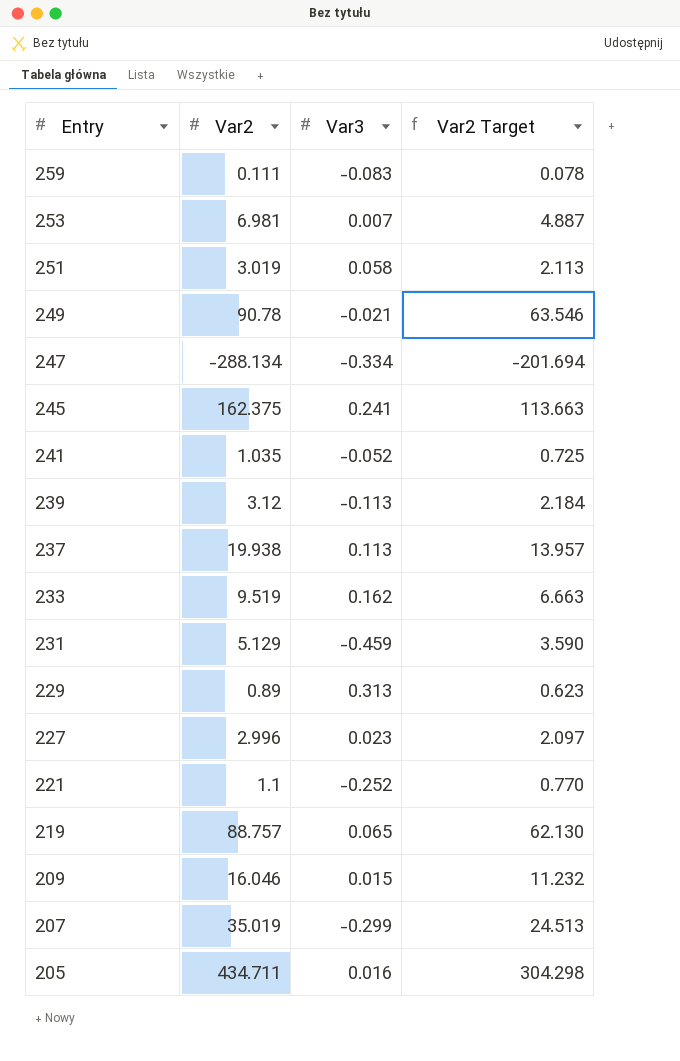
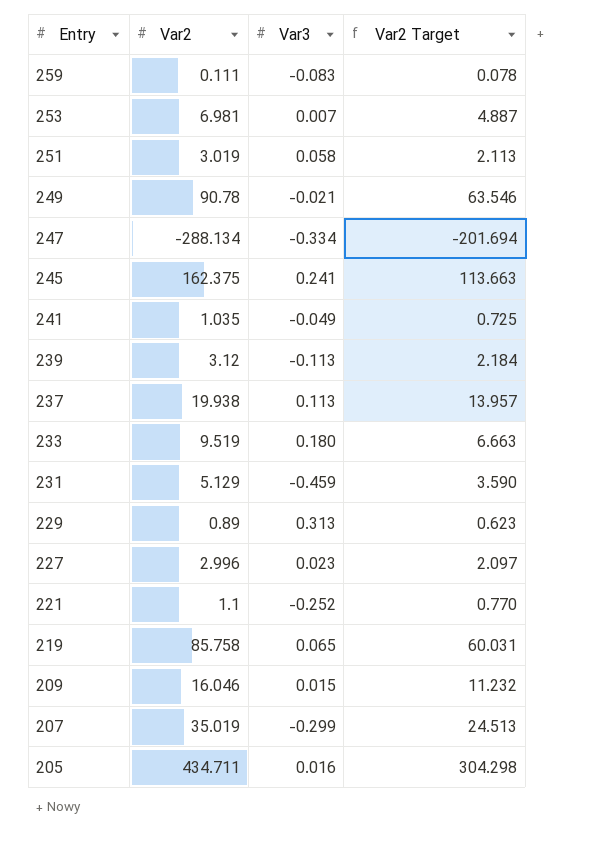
241 | Var3: -0.052 -> -0.049
233 | Var3: 0.162 -> 0.180
219 | Var2: 88.757 -> 85.758
219 | Var2 Target: 62.130 -> 60.031

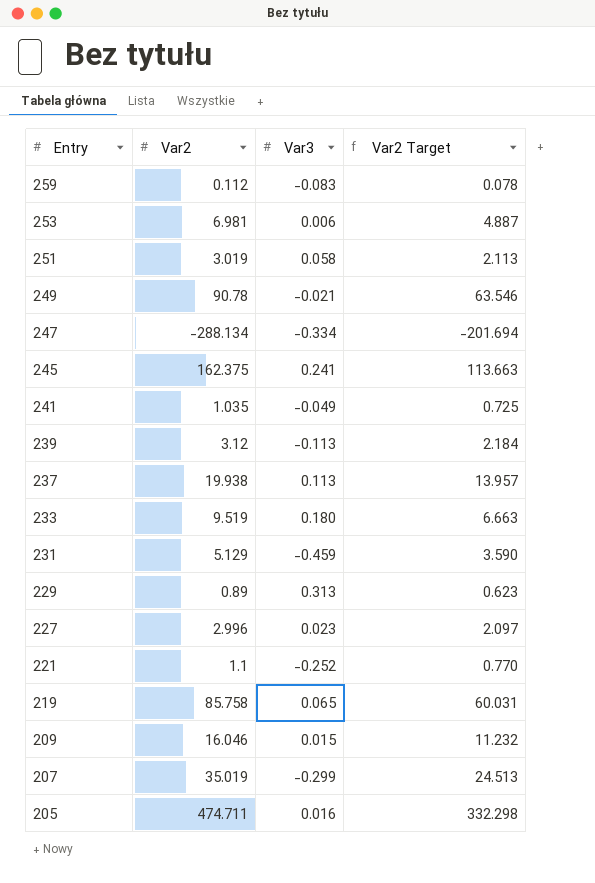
259 | Var2: 0.111 -> 0.112
253 | Var3: 0.007 -> 0.006
205 | Var2: 434.711 -> 474.711
205 | Var2 Target: 304.298 -> 332.298

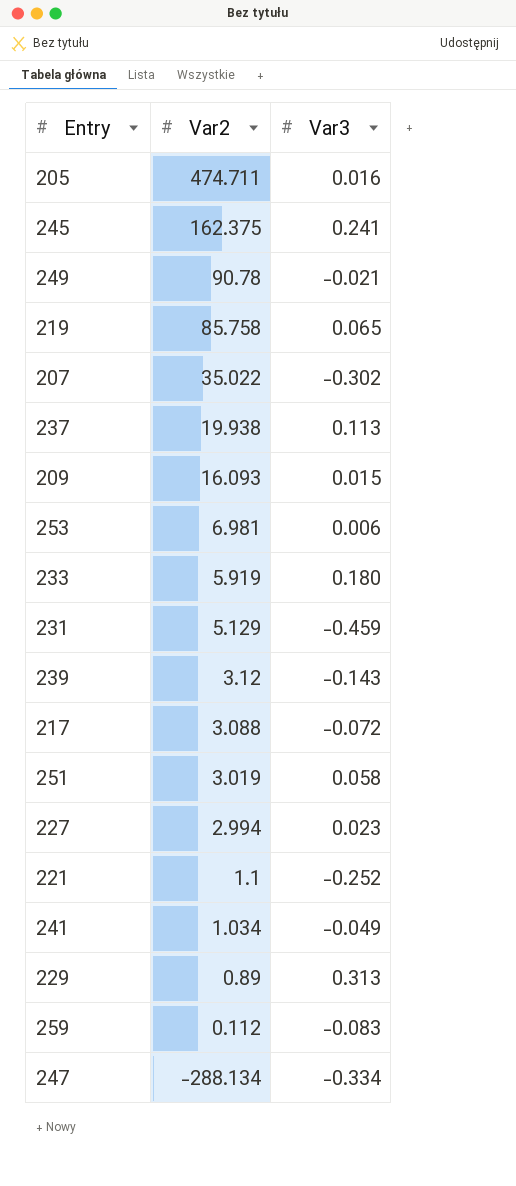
row order: Entry descending -> Var2 descending
column Var2 Target | formula: [Var2] * 0.7 -> none
207 | Var2: 35.019 -> 35.022
207 | Var3: -0.299 -> -0.302
209 | Var2: 16.046 -> 16.093
233 | Var2: 9.519 -> 5.919
239 | Var3: -0.113 -> -0.143
row 217: none -> 3.088 | -0.072
227 | Var2: 2.996 -> 2.994
241 | Var2: 1.035 -> 1.034

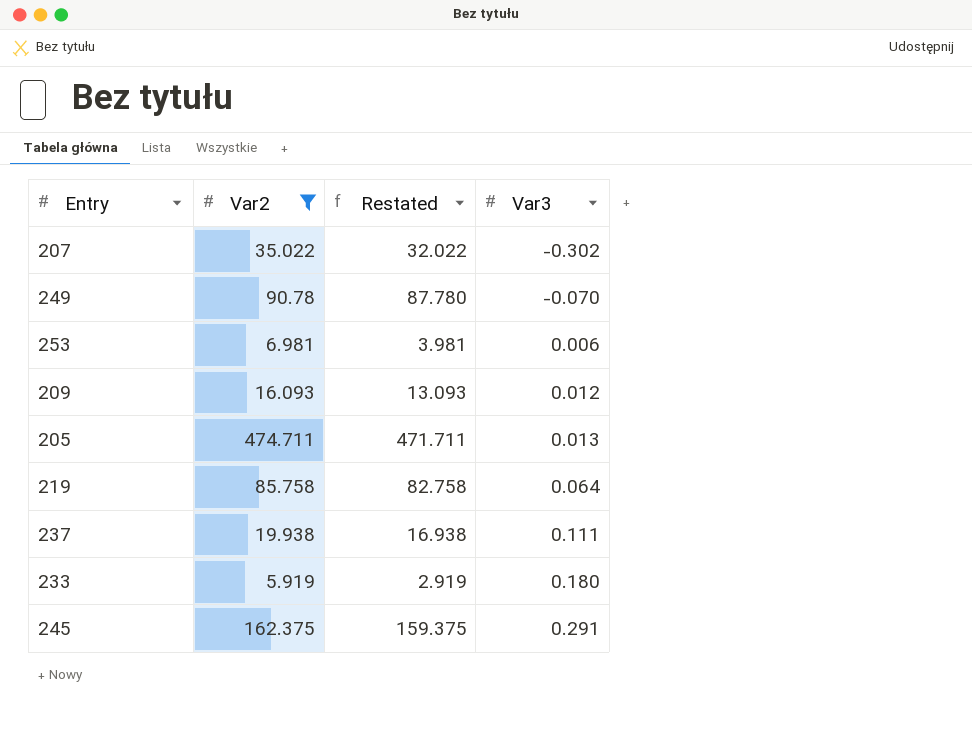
filter: none -> Var2 >= 5.919
row order: Var2 descending -> Var3 ascending
column Restated | formula: none -> [Var2] - 3
249 | Var3: -0.021 -> -0.070
209 | Var3: 0.015 -> 0.012
205 | Var3: 0.016 -> 0.013
219 | Var3: 0.065 -> 0.064
237 | Var3: 0.113 -> 0.111
245 | Var3: 0.241 -> 0.291

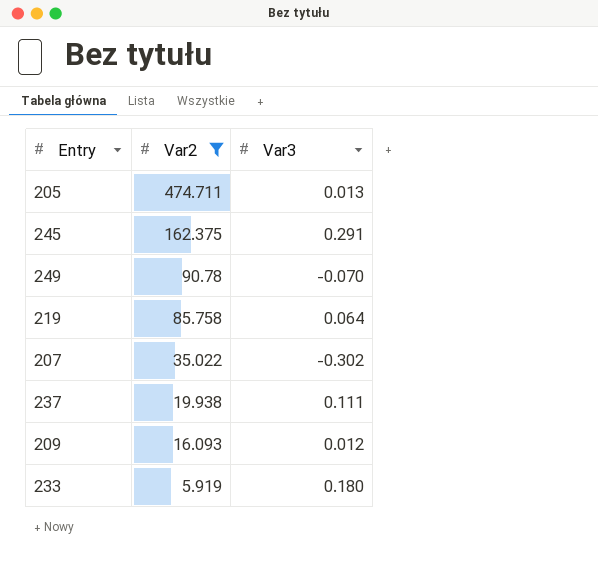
row order: Var3 ascending -> Var2 descending
column Restated | formula: [Var2] - 3 -> none
row 253: 6.981 | 3.981 | 0.006 -> none

